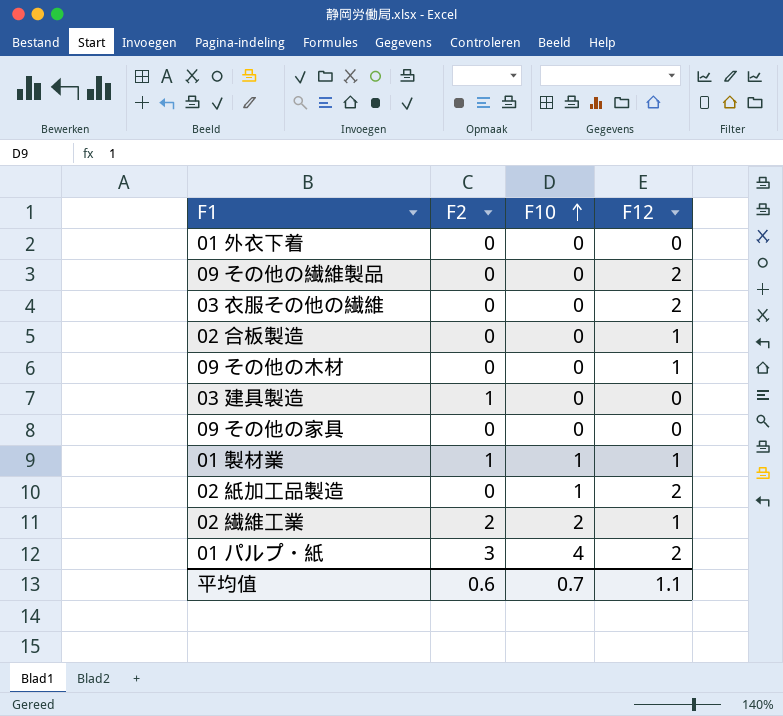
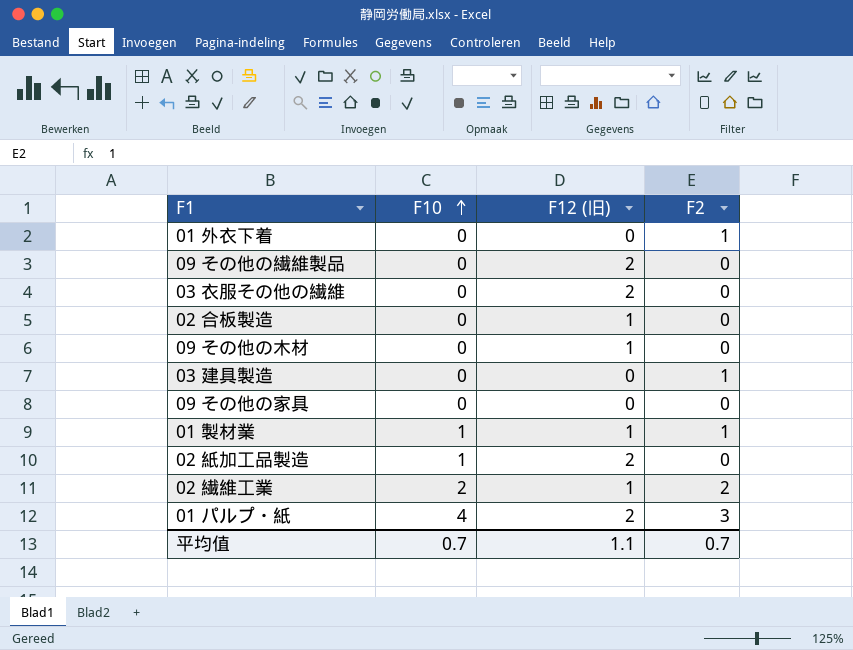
column name: F12 -> F12 (旧)
column F2 | position: 2 -> 4
01 外衣下着 | F2: 0 -> 1
平均值 | F2: 0.6 -> 0.7

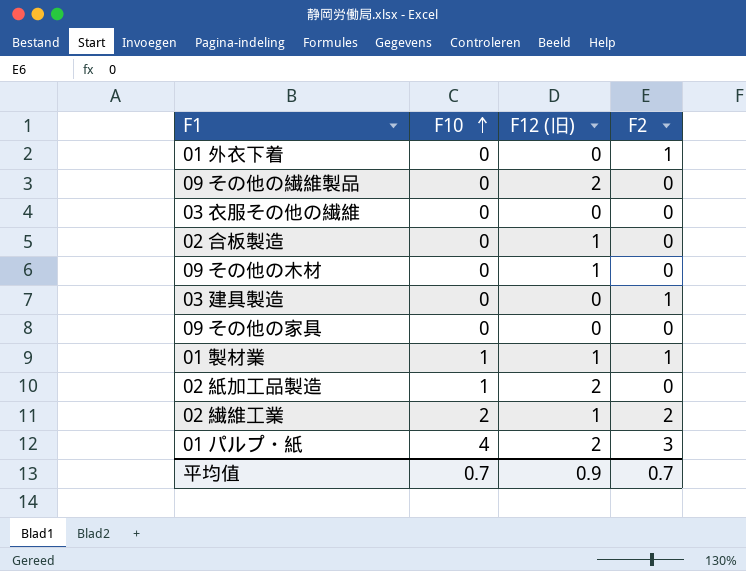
03 衣服その他の繊維 | F12 (旧): 2 -> 0
平均值 | F12 (旧): 1.1 -> 0.9

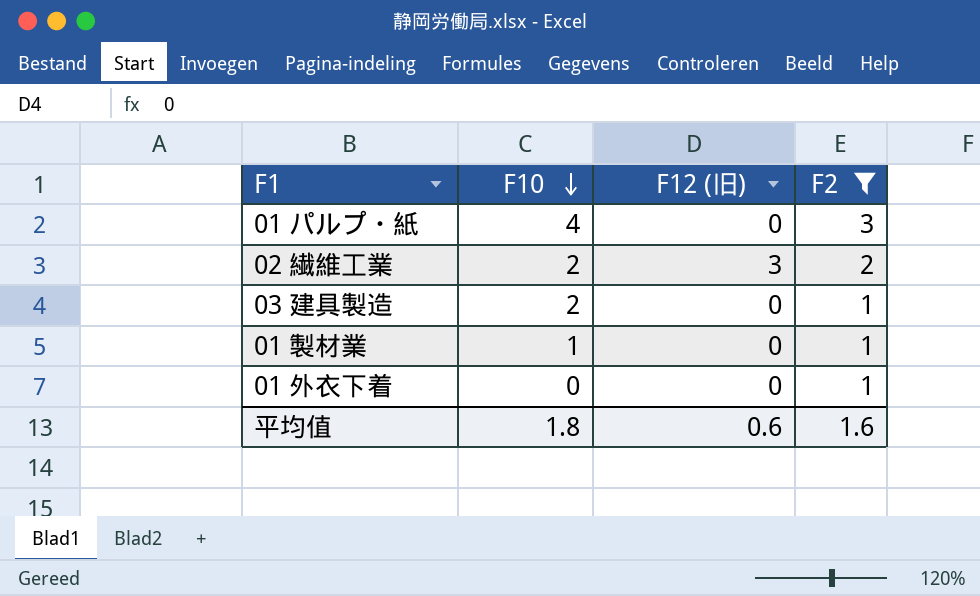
filter: none -> F2 != 0
row order: F10 ascending -> F10 descending
01 パルプ・紙 | F12 (旧): 2 -> 0
02 繊維工業 | F12 (旧): 1 -> 3
03 建具製造 | F10: 0 -> 2
01 製材業 | F12 (旧): 1 -> 0
平均值 | F10: 0.7 -> 1.8
平均值 | F12 (旧): 0.9 -> 0.6
平均值 | F2: 0.7 -> 1.6

